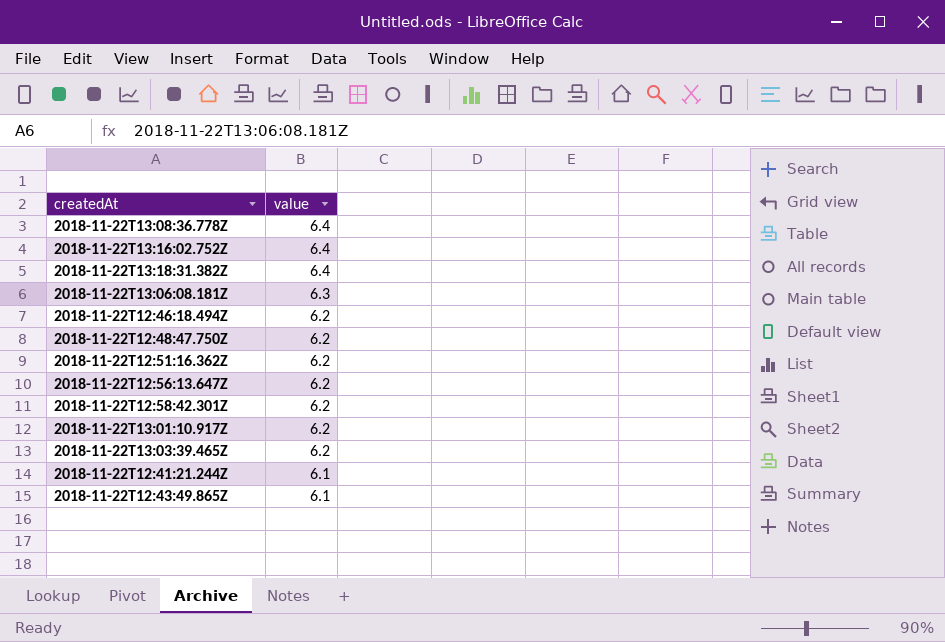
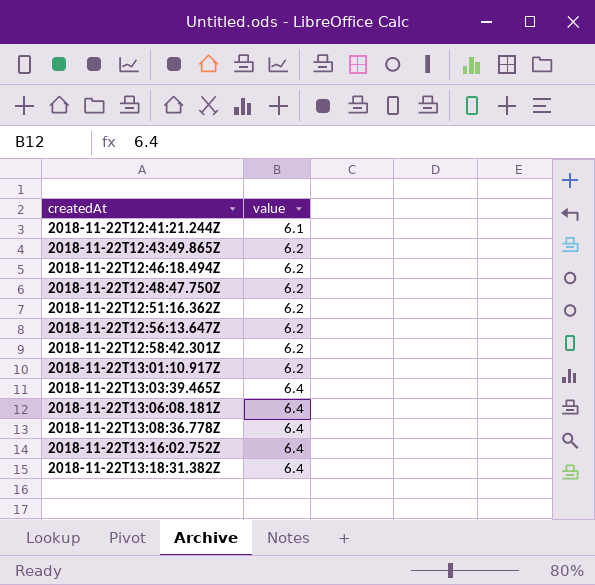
row order: value descending -> createdAt ascending
2018-11-22T12:43:49.865Z | value: 6.1 -> 6.2
2018-11-22T13:03:39.465Z | value: 6.2 -> 6.4
2018-11-22T13:06:08.181Z | value: 6.3 -> 6.4

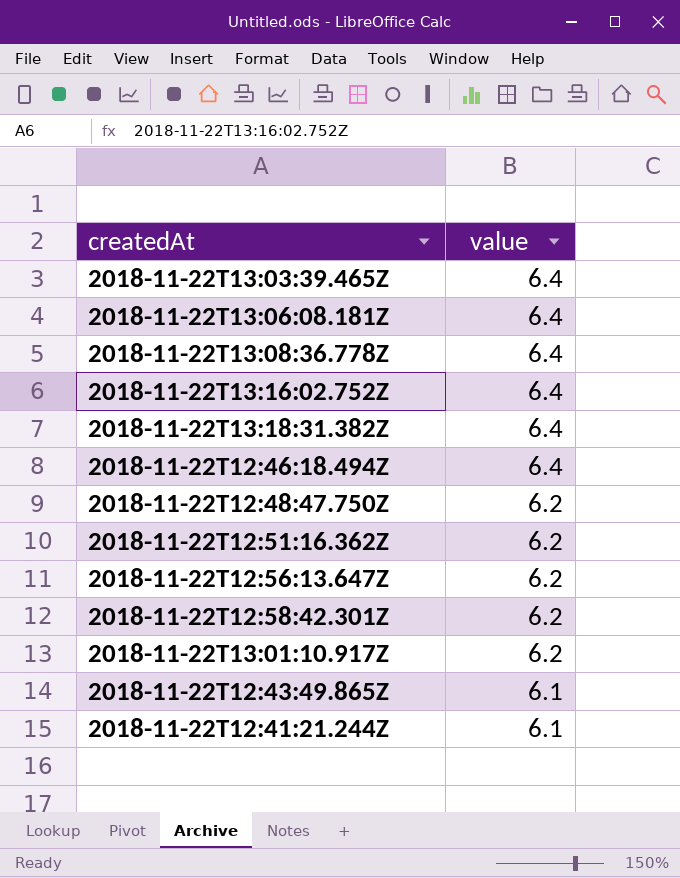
row order: createdAt ascending -> value descending
2018-11-22T12:46:18.494Z | value: 6.2 -> 6.4
2018-11-22T12:43:49.865Z | value: 6.2 -> 6.1

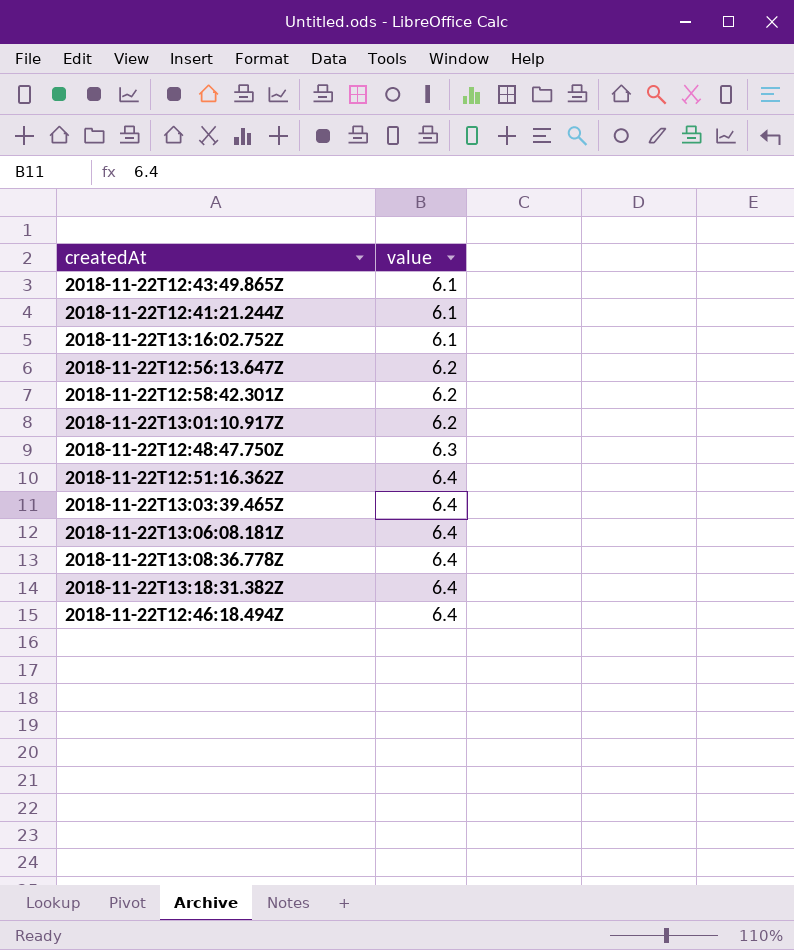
row order: value descending -> value ascending
2018-11-22T13:16:02.752Z | value: 6.4 -> 6.1
2018-11-22T12:48:47.750Z | value: 6.2 -> 6.3
2018-11-22T12:51:16.362Z | value: 6.2 -> 6.4

